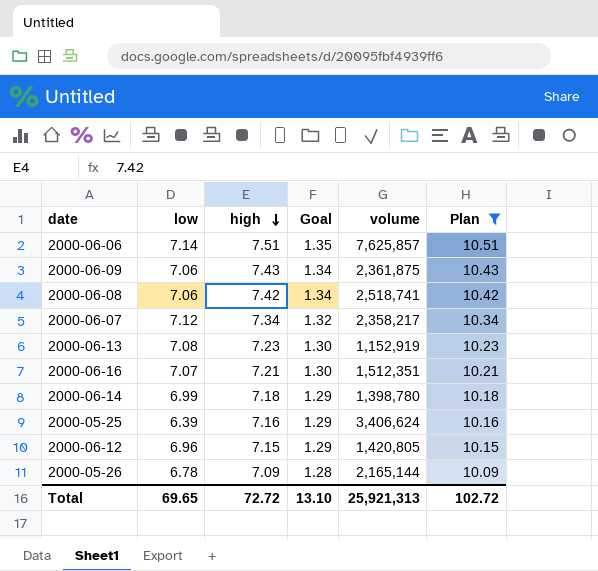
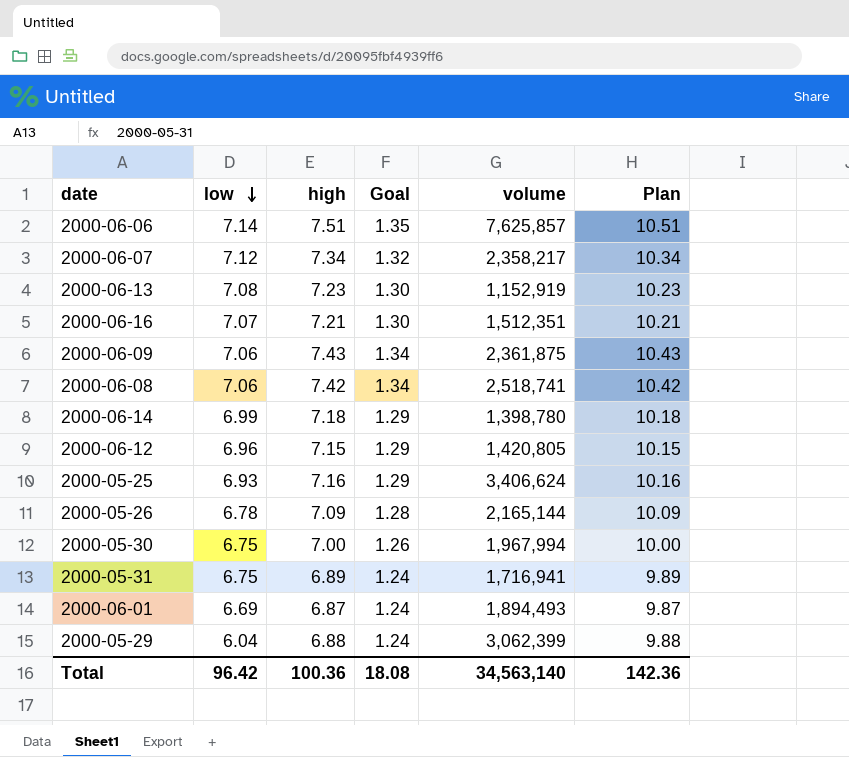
filter: Plan >= 10.09 -> none
row order: high descending -> low descending
2000-05-25 | low: 6.39 -> 6.93
Total | low: 69.65 -> 96.42
Total | high: 72.72 -> 100.36
Total | Goal: 13.10 -> 18.08
Total | volume: 25,921,313 -> 34,563,140
Total | Plan: 102.72 -> 142.36

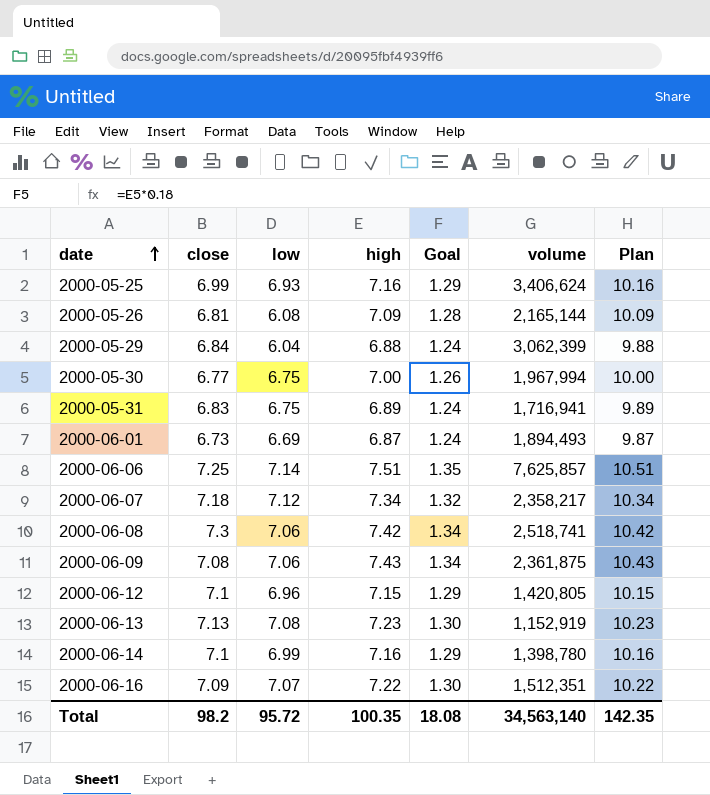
row order: low descending -> date ascending
column close | position: none -> 2
2000-05-26 | low: 6.78 -> 6.08
2000-06-14 | high: 7.18 -> 7.16
2000-06-14 | Plan: 10.18 -> 10.16
2000-06-16 | high: 7.21 -> 7.22
2000-06-16 | Plan: 10.21 -> 10.22
Total | low: 96.42 -> 95.72
Total | high: 100.36 -> 100.35
Total | Plan: 142.36 -> 142.35

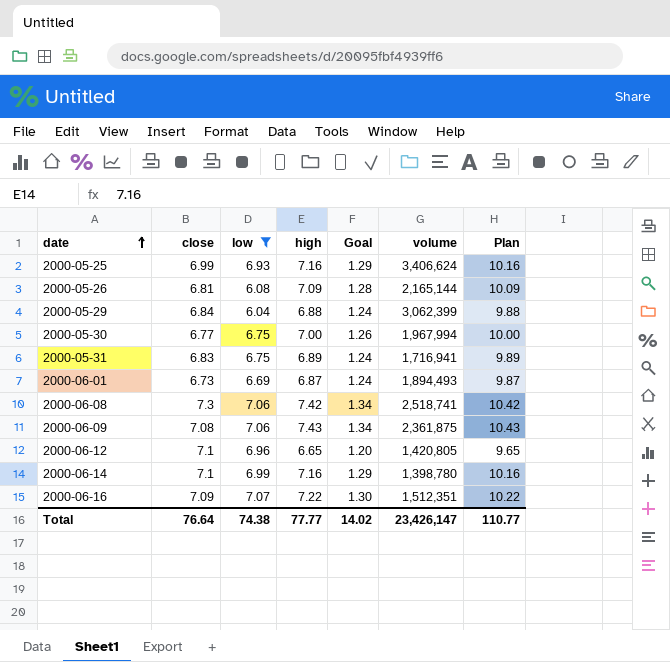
filter: none -> low <= 7.07
2000-06-12 | high: 7.15 -> 6.65
2000-06-12 | Goal: 1.29 -> 1.20
2000-06-12 | Plan: 10.15 -> 9.65
Total | close: 98.2 -> 76.64
Total | low: 95.72 -> 74.38
Total | high: 100.35 -> 77.77
Total | Goal: 18.08 -> 14.02
Total | volume: 34,563,140 -> 23,426,147
Total | Plan: 142.35 -> 110.77

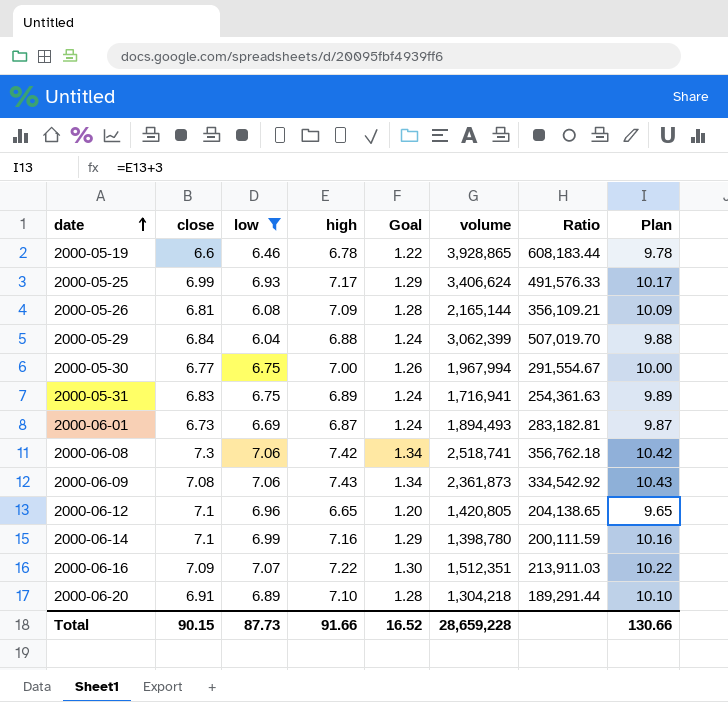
column Ratio | formula: none -> [volume] / [low]
row 2000-05-19: none -> 6.6 | 6.46 | 6.78 | 1.22 | 3,928,865 | 608,183.44 | 9.78
2000-05-25 | high: 7.16 -> 7.17
2000-05-25 | Plan: 10.16 -> 10.17
2000-06-09 | volume: 2,361,875 -> 2,361,873
row 2000-06-20: none -> 6.91 | 6.89 | 7.10 | 1.28 | 1,304,218 | 189,291.44 | 10.10
Total | close: 76.64 -> 90.15
Total | low: 74.38 -> 87.73
Total | high: 77.77 -> 91.66
Total | Goal: 14.02 -> 16.52
Total | volume: 23,426,147 -> 28,659,228
Total | Plan: 110.77 -> 130.66

